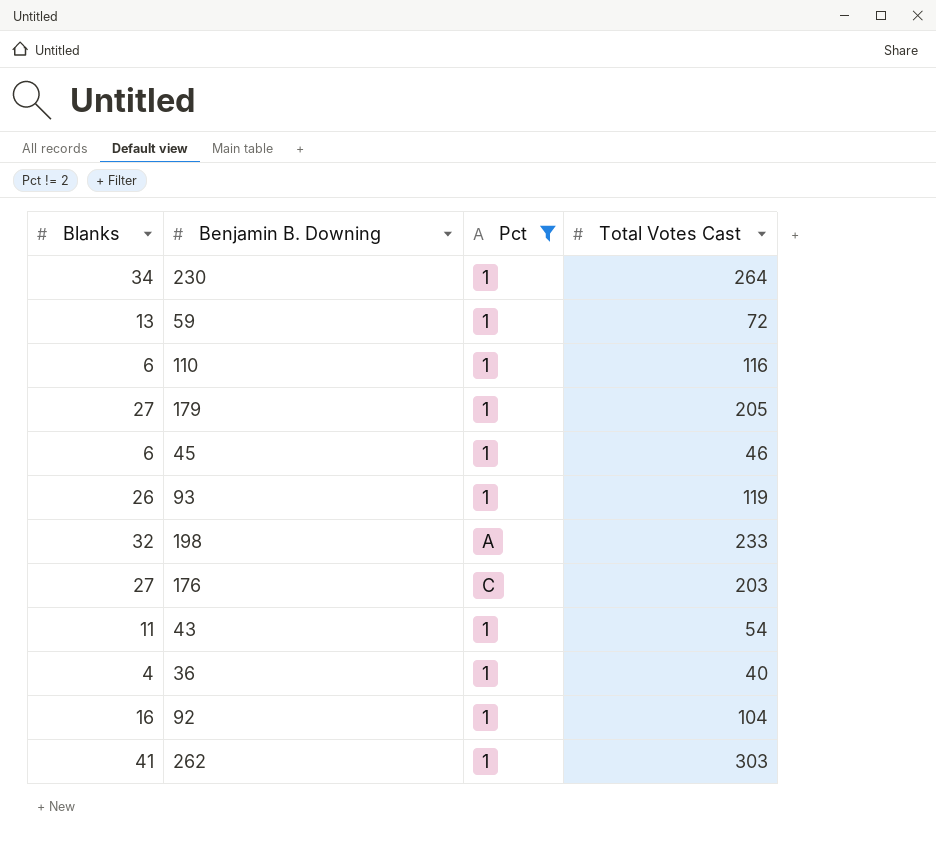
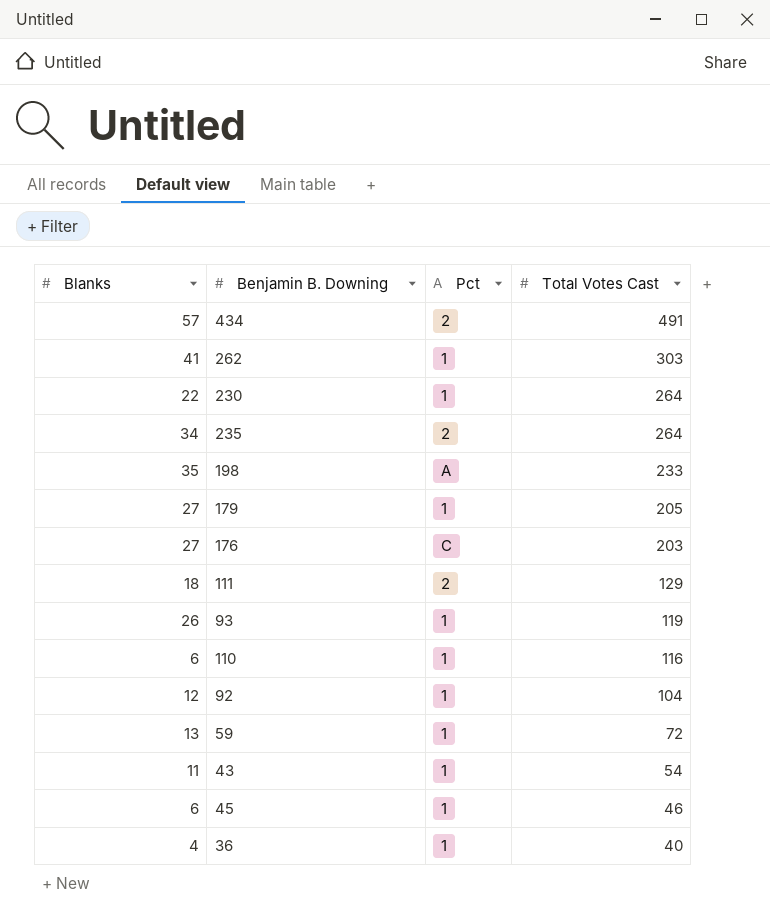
filter: Pct != 2 -> none
row order: none -> Total Votes Cast descending
230 | Blanks: 34 -> 22
198 | Blanks: 32 -> 35
92 | Blanks: 16 -> 12

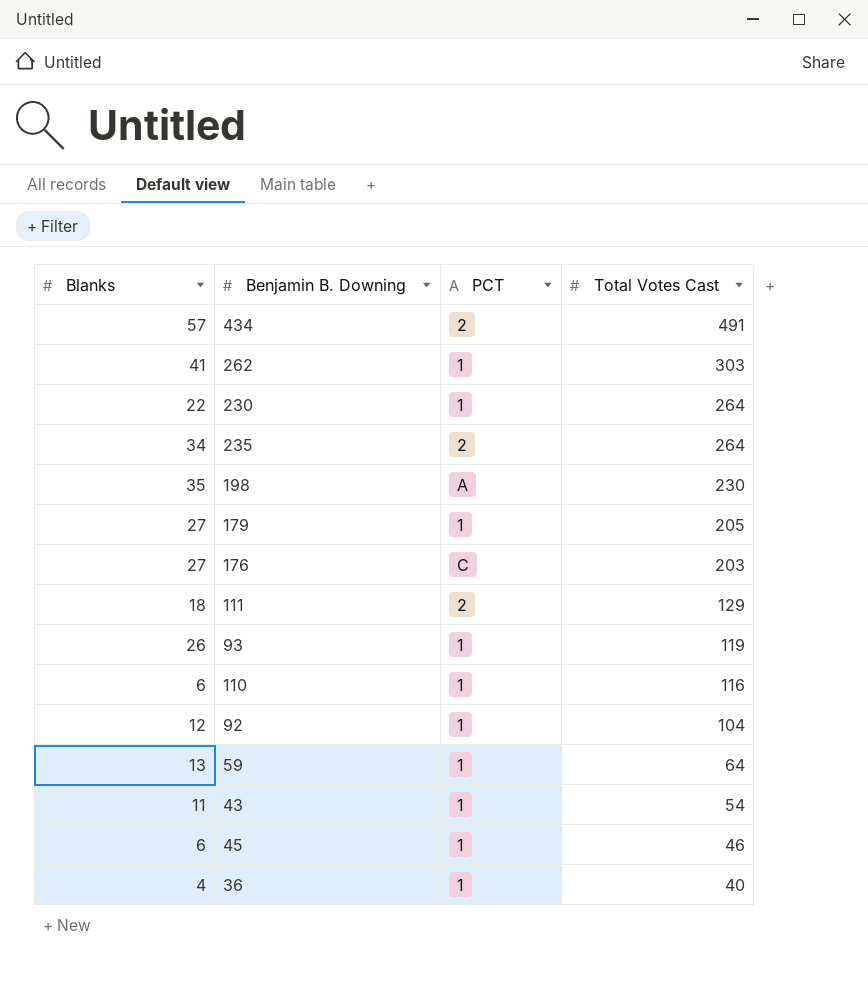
column name: Pct -> PCT
198 | Total Votes Cast: 233 -> 230
59 | Total Votes Cast: 72 -> 64

